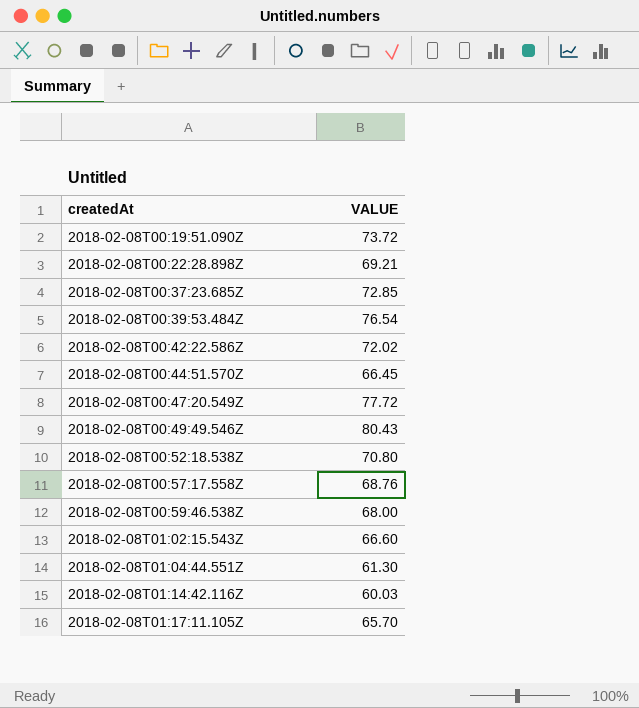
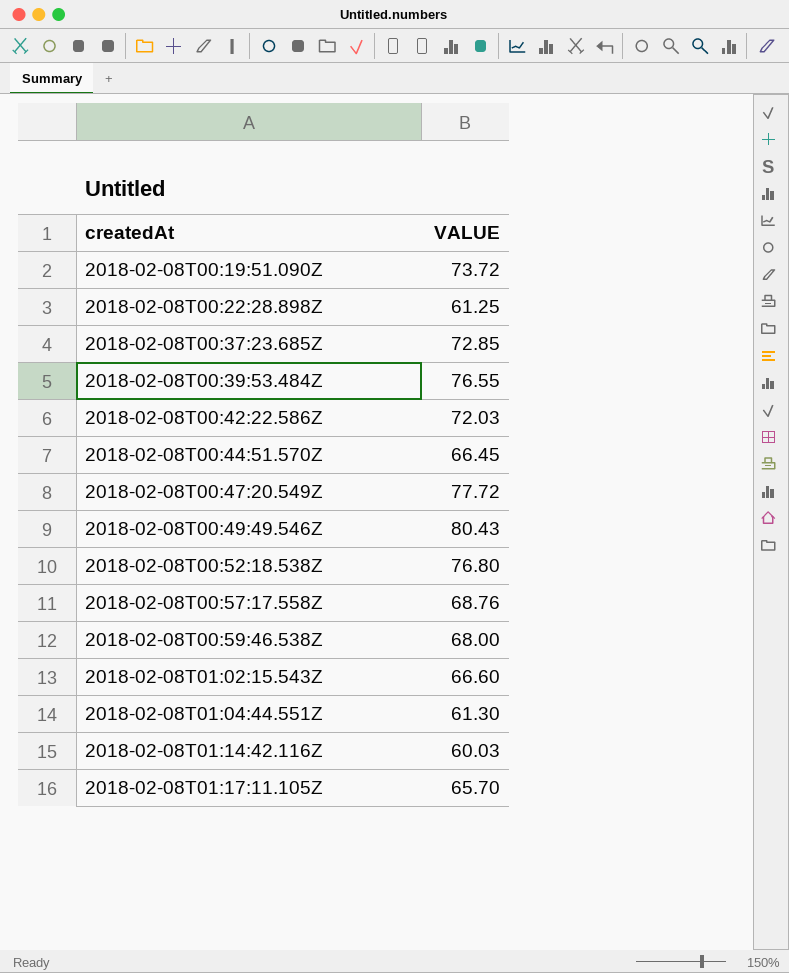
2018-02-08T00:22:28.898Z | VALUE: 69.21 -> 61.25
2018-02-08T00:39:53.484Z | VALUE: 76.54 -> 76.55
2018-02-08T00:42:22.586Z | VALUE: 72.02 -> 72.03
2018-02-08T00:52:18.538Z | VALUE: 70.80 -> 76.80

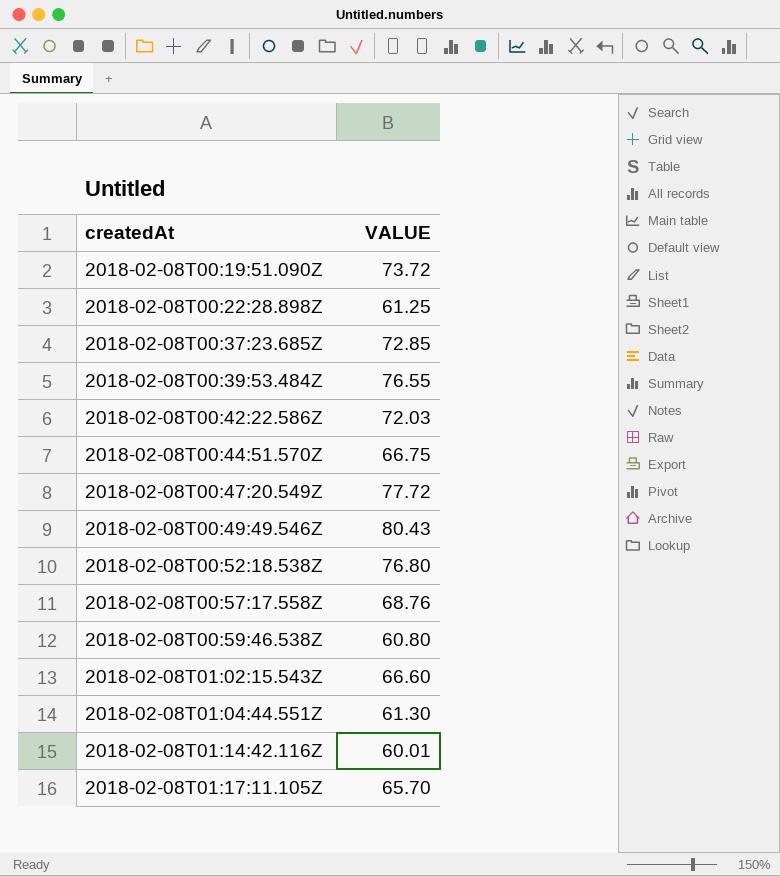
2018-02-08T00:44:51.570Z | VALUE: 66.45 -> 66.75
2018-02-08T00:59:46.538Z | VALUE: 68.00 -> 60.80
2018-02-08T01:14:42.116Z | VALUE: 60.03 -> 60.01

